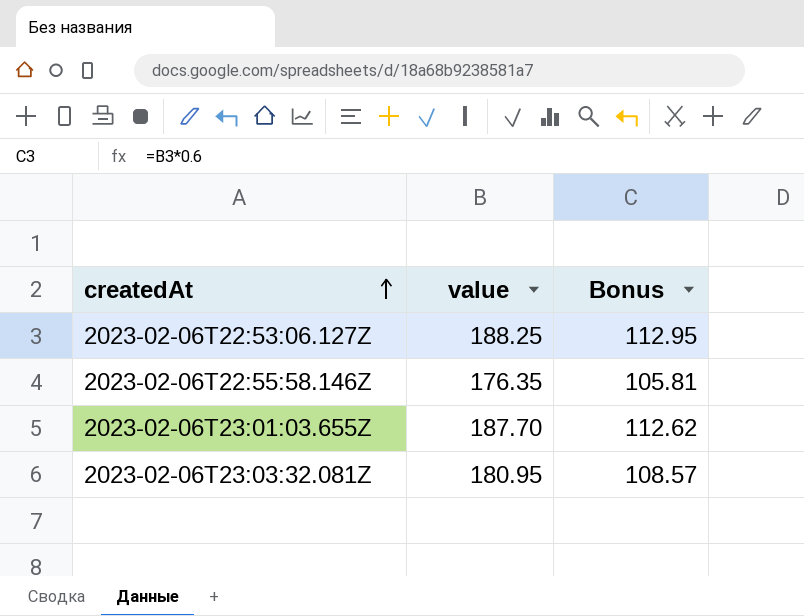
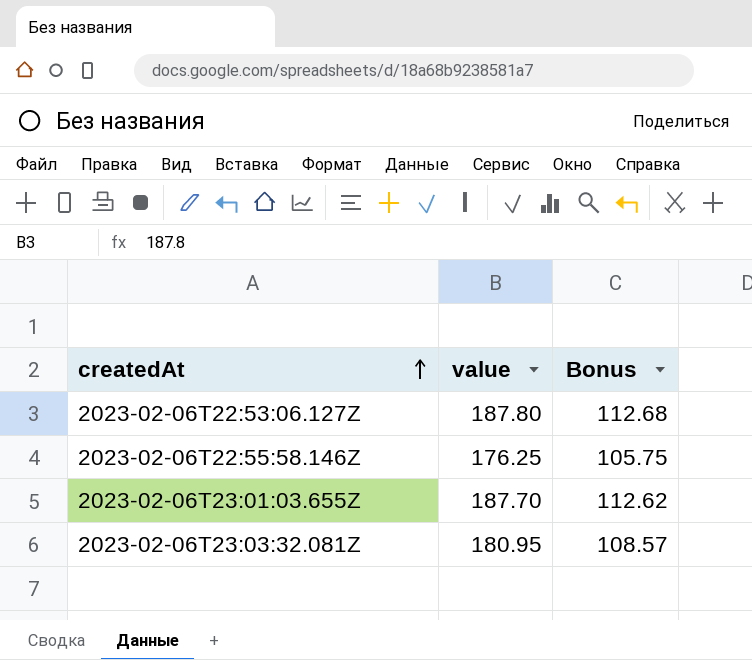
2023-02-06T22:53:06.127Z | value: 188.25 -> 187.80
2023-02-06T22:53:06.127Z | Bonus: 112.95 -> 112.68
2023-02-06T22:55:58.146Z | value: 176.35 -> 176.25
2023-02-06T22:55:58.146Z | Bonus: 105.81 -> 105.75

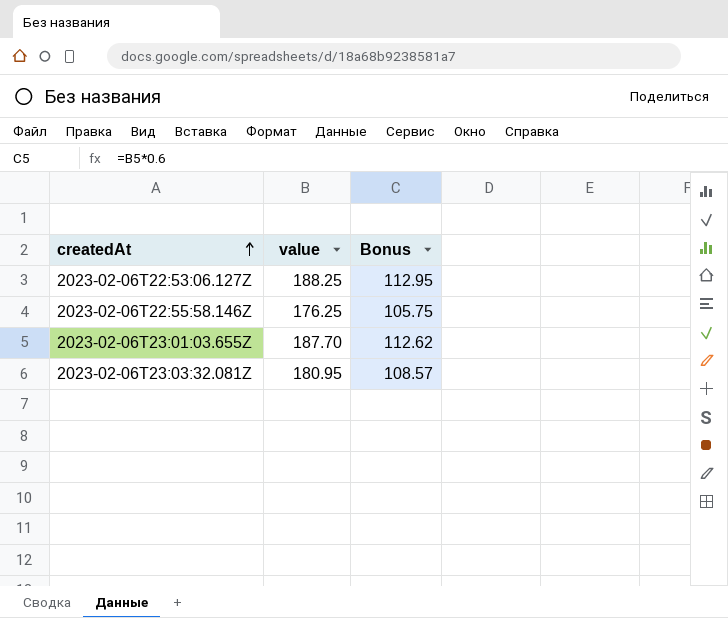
2023-02-06T22:53:06.127Z | value: 187.80 -> 188.25
2023-02-06T22:53:06.127Z | Bonus: 112.68 -> 112.95

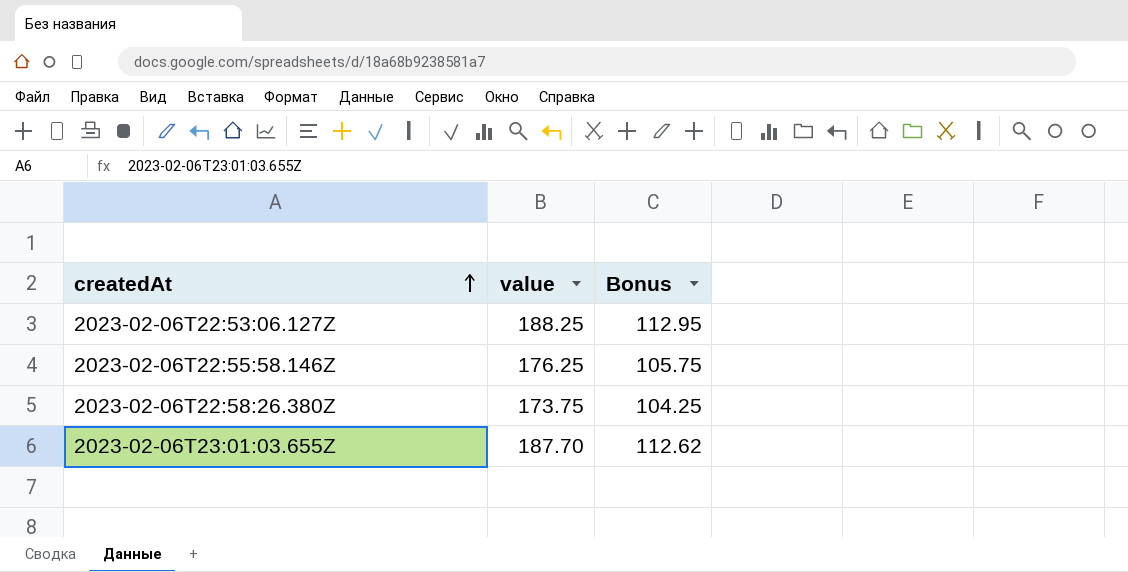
row 2023-02-06T23:03:32.081Z: 180.95 | 108.57 -> none
row 2023-02-06T22:58:26.380Z: none -> 173.75 | 104.25

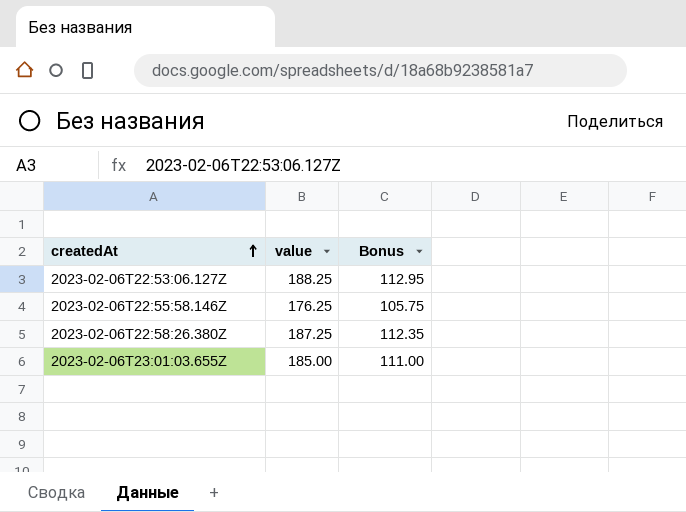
2023-02-06T22:58:26.380Z | value: 173.75 -> 187.25
2023-02-06T22:58:26.380Z | Bonus: 104.25 -> 112.35
2023-02-06T23:01:03.655Z | value: 187.70 -> 185.00
2023-02-06T23:01:03.655Z | Bonus: 112.62 -> 111.00

